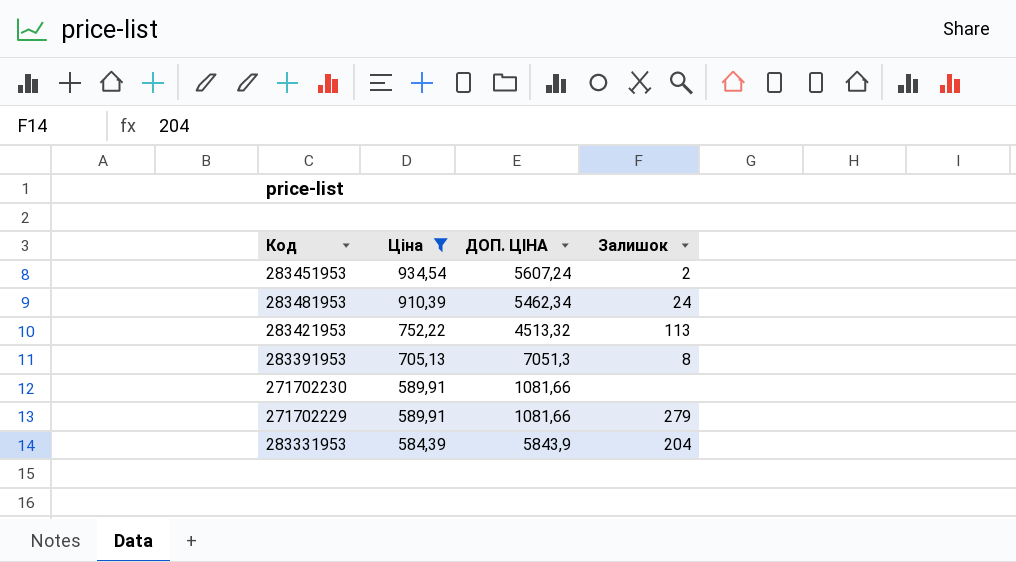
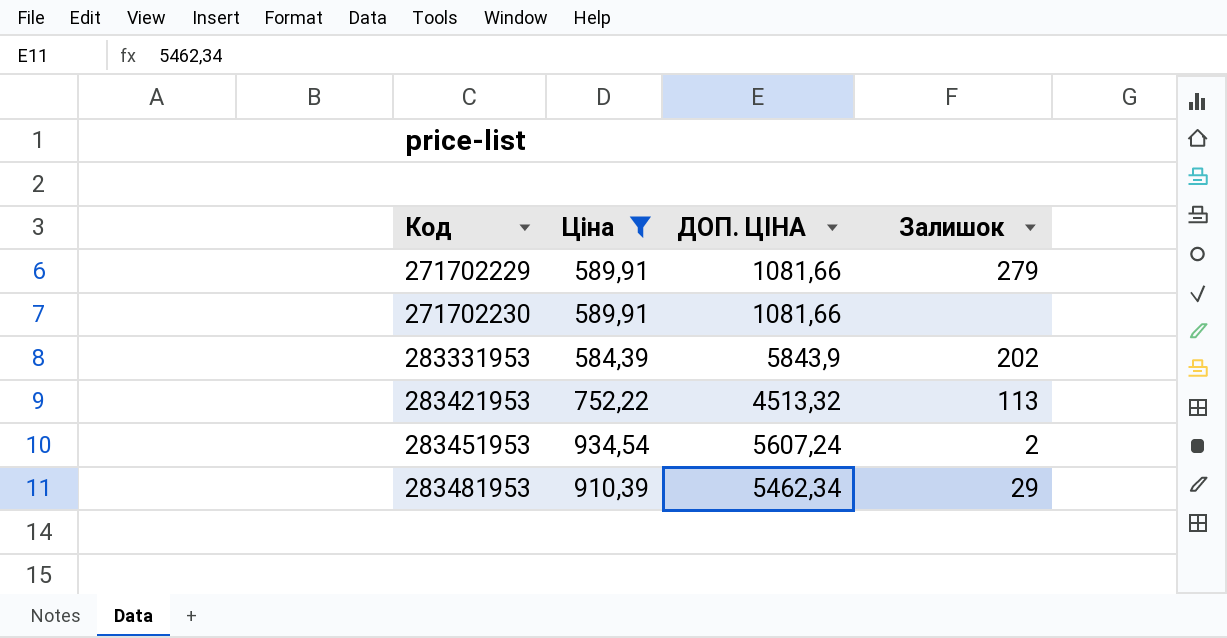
row order: Ціна descending -> Код ascending
row 283391953: 705,13 | 7051,3 | 8 -> none
283331953 | Залишок: 204 -> 202
283481953 | Залишок: 24 -> 29

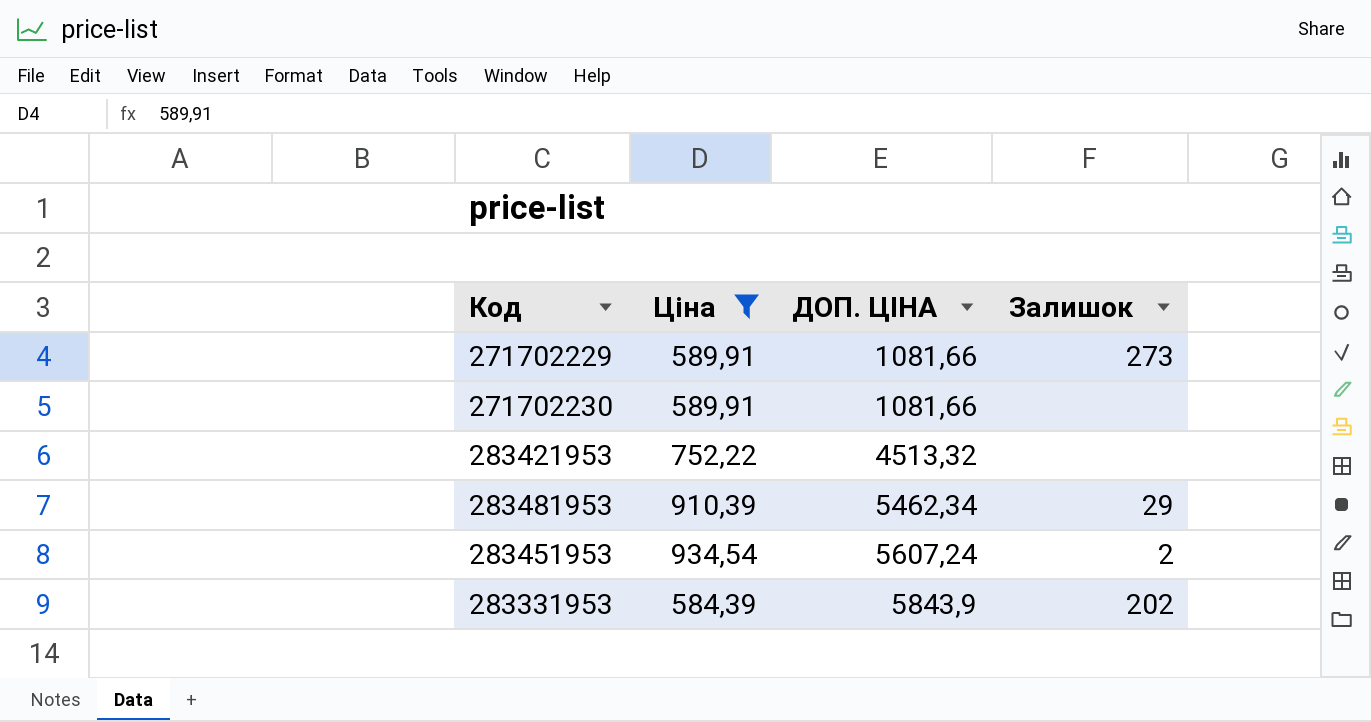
row order: Код ascending -> ДОП. ЦІНА ascending
271702229 | Залишок: 279 -> 273
283421953 | Залишок: 113 -> none

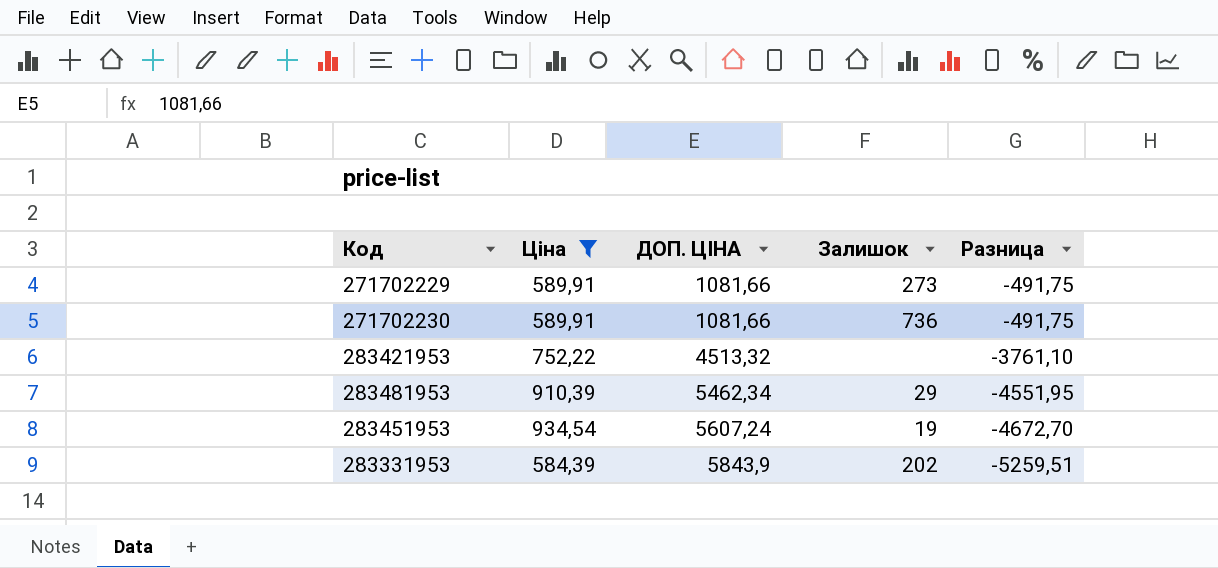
column Разница | formula: none -> [Ціна] - [ДОП. ЦІНА]
271702230 | Залишок: none -> 736
283451953 | Залишок: 2 -> 19

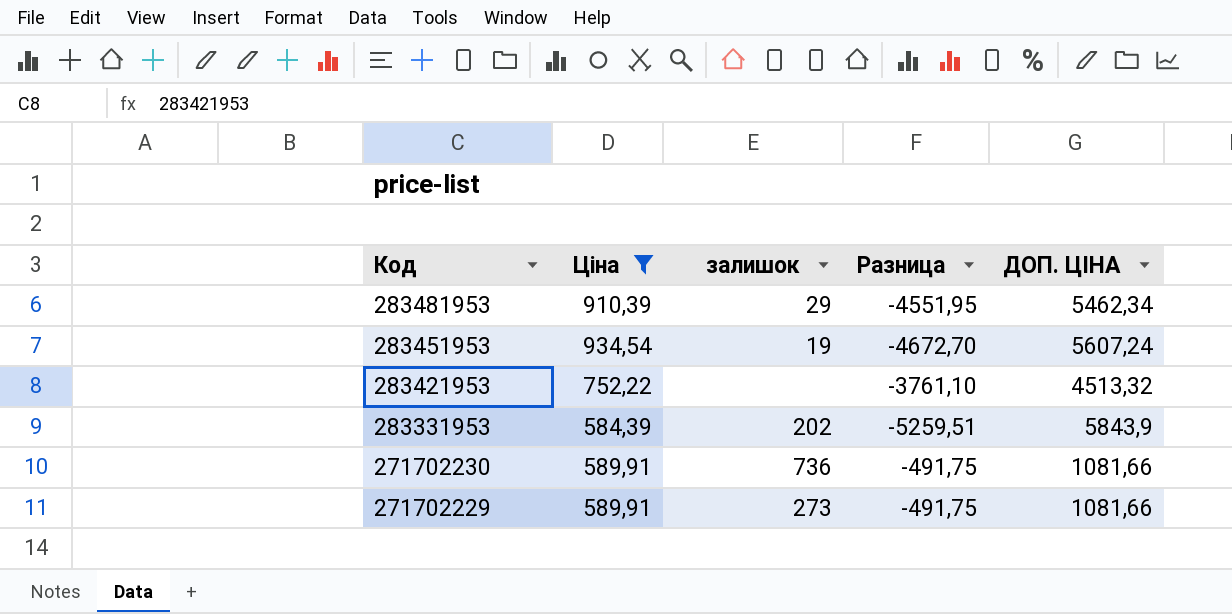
row order: ДОП. ЦІНА ascending -> Код descending
column name: Залишок -> залишок
column ДОП. ЦІНА | position: 3 -> 5

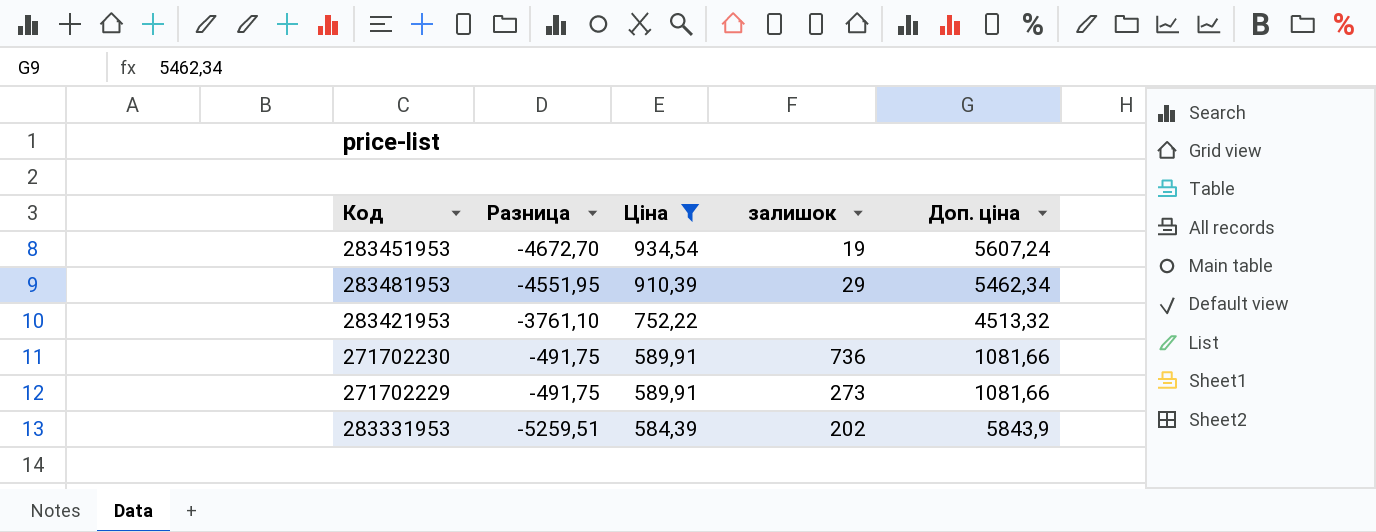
row order: Код descending -> Ціна descending
column Разница | position: 4 -> 2
column name: ДОП. ЦІНА -> Доп. ціна

